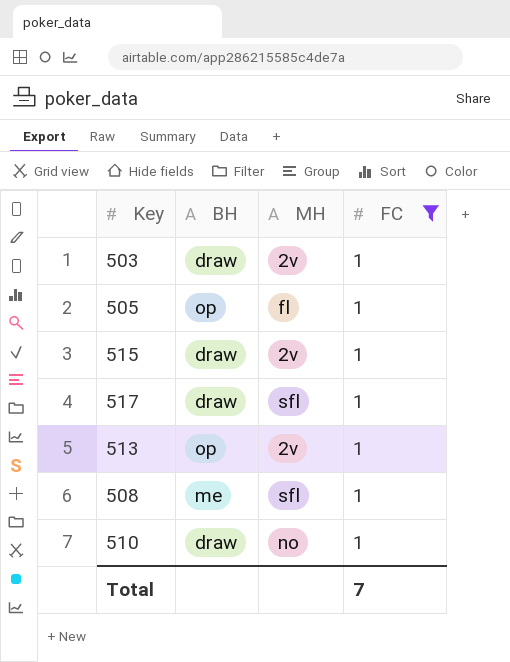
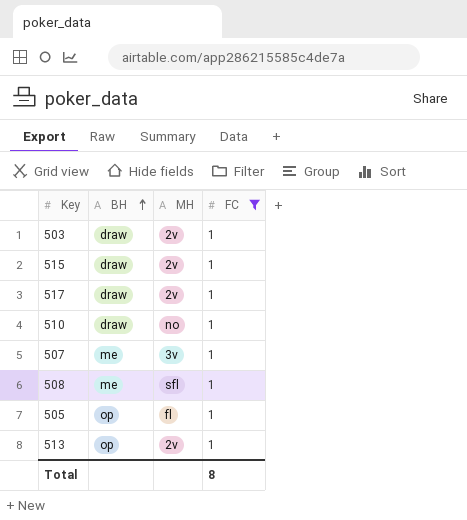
row order: none -> BH ascending
517 | MH: sfl -> 2v
row 507: none -> me | 3v | 1
Total | FC: 7 -> 8

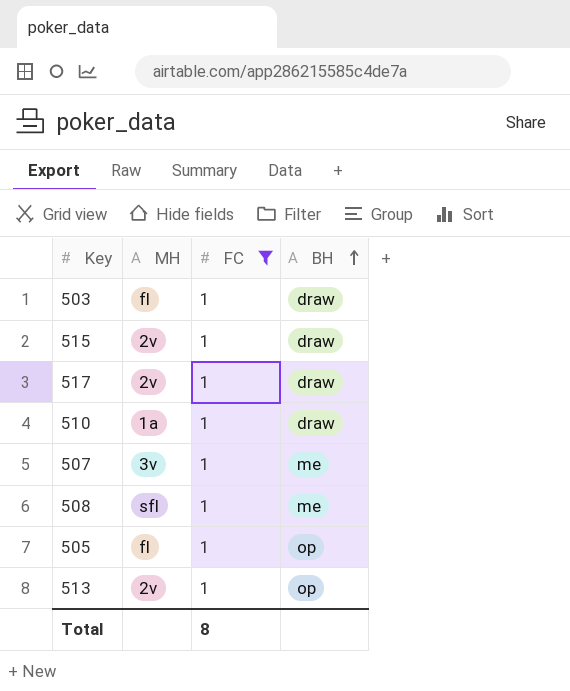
column BH | position: 2 -> 4
503 | MH: 2v -> fl
510 | MH: no -> 1a

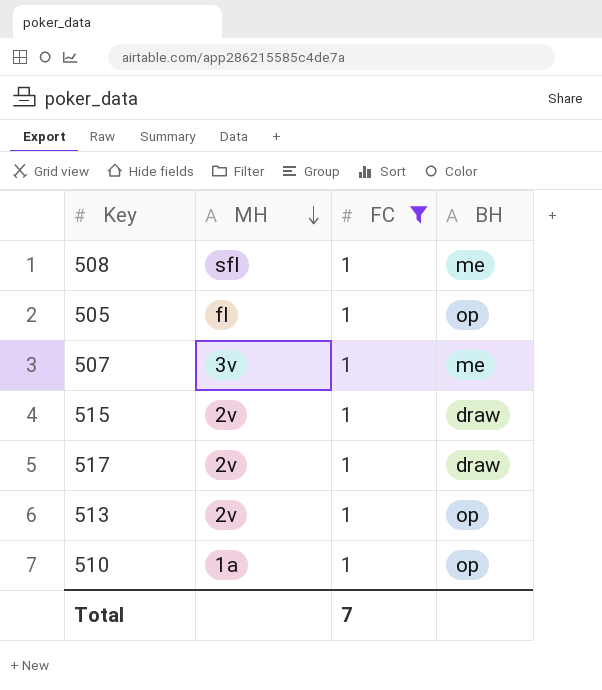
row order: BH ascending -> MH descending
row 503: fl | 1 | draw -> none
510 | BH: draw -> op
Total | FC: 8 -> 7

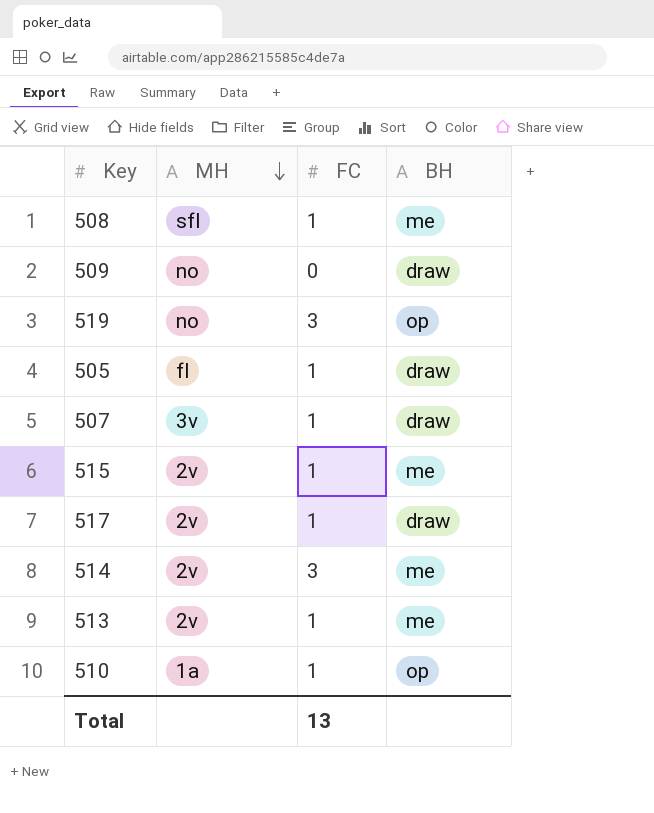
filter: FC = 1 -> none
505 | BH: op -> draw
507 | BH: me -> draw
515 | BH: draw -> me
513 | BH: op -> me
Total | FC: 7 -> 13

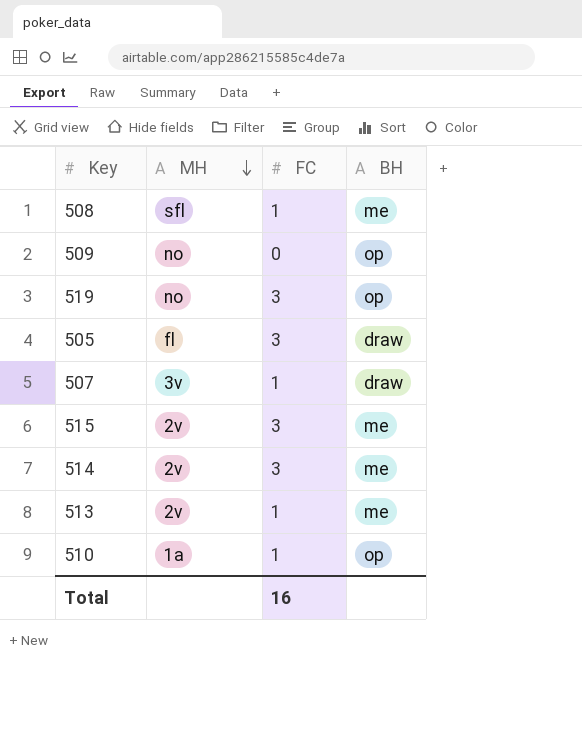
row 517: 2v | 1 | draw -> none
509 | BH: draw -> op
505 | FC: 1 -> 3
515 | FC: 1 -> 3
Total | FC: 13 -> 16

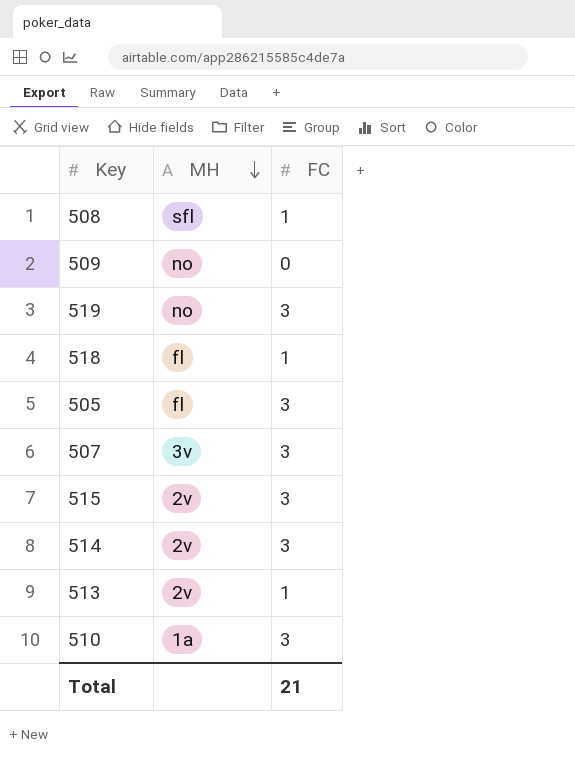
column BH | position: 4 -> none
row 518: none -> fl | 1
507 | FC: 1 -> 3
510 | FC: 1 -> 3
Total | FC: 16 -> 21

